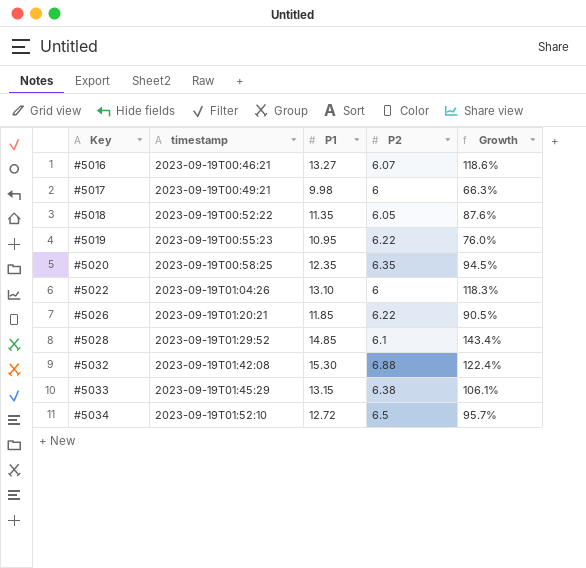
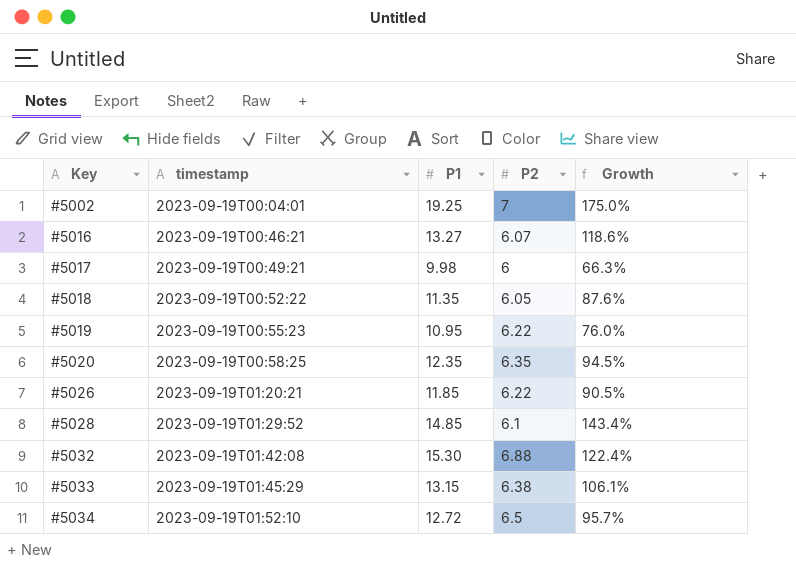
row #5022: 2023-09-19T01:04:26 | 13.10 | 6 | 118.3% -> none
row #5002: none -> 2023-09-19T00:04:01 | 19.25 | 7 | 175.0%

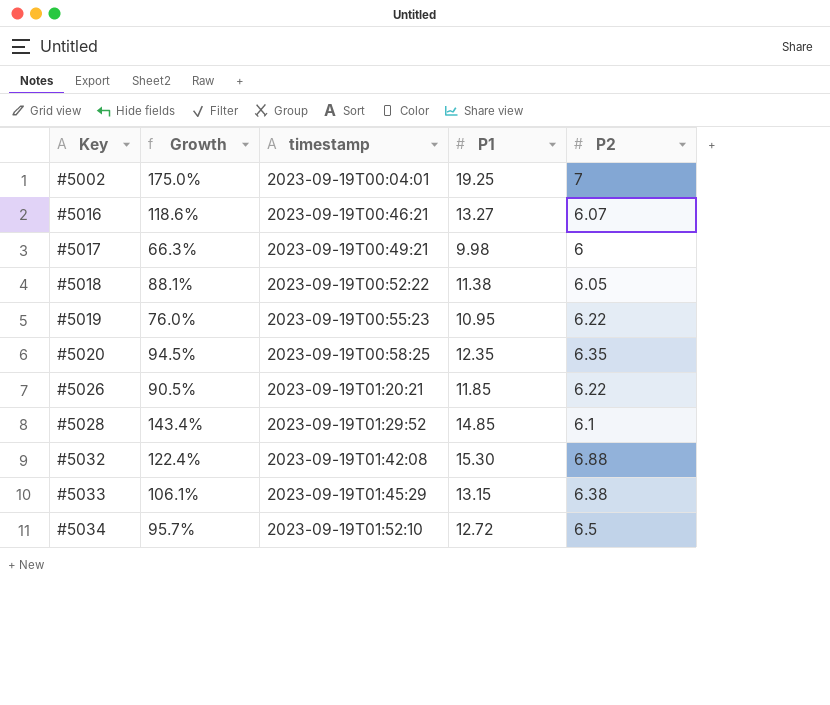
column Growth | position: 5 -> 2
#5018 | Growth: 87.6% -> 88.1%
#5018 | P1: 11.35 -> 11.38

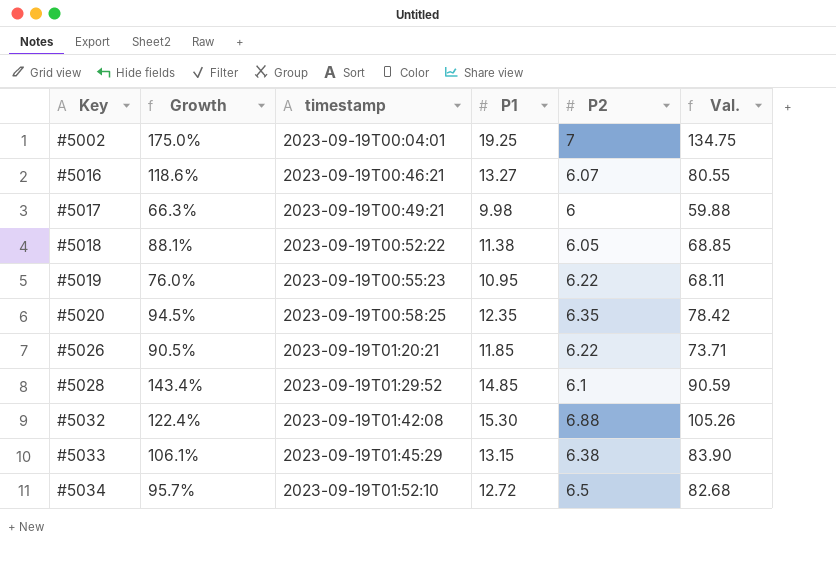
column Val. | formula: none -> [P1] * [P2]

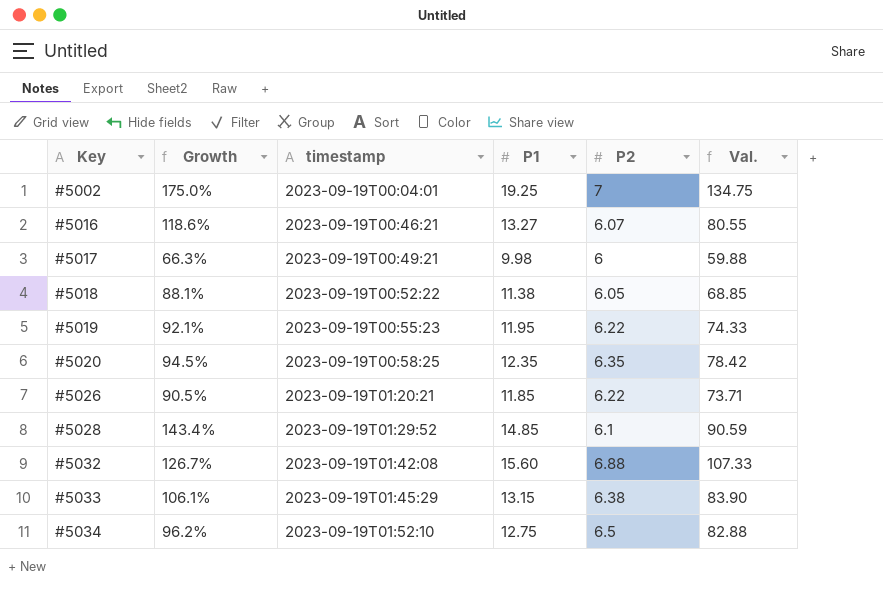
#5019 | Growth: 76.0% -> 92.1%
#5019 | P1: 10.95 -> 11.95
#5019 | Val.: 68.11 -> 74.33
#5032 | Growth: 122.4% -> 126.7%
#5032 | P1: 15.30 -> 15.60
#5032 | Val.: 105.26 -> 107.33
#5034 | Growth: 95.7% -> 96.2%
#5034 | P1: 12.72 -> 12.75
#5034 | Val.: 82.68 -> 82.88

